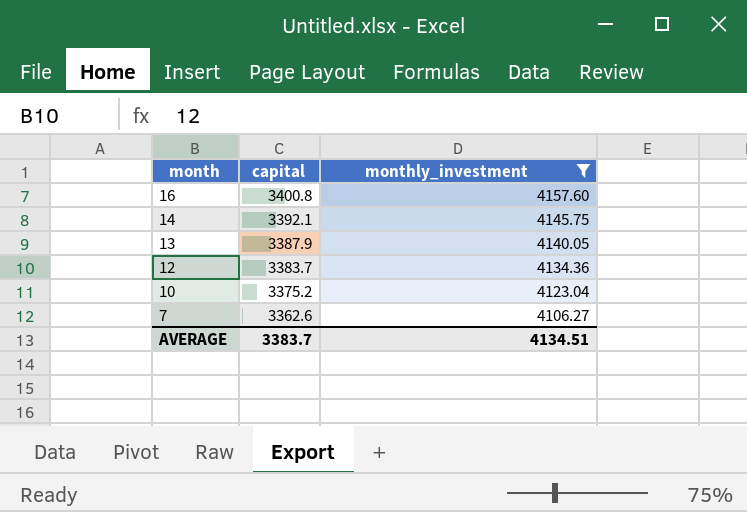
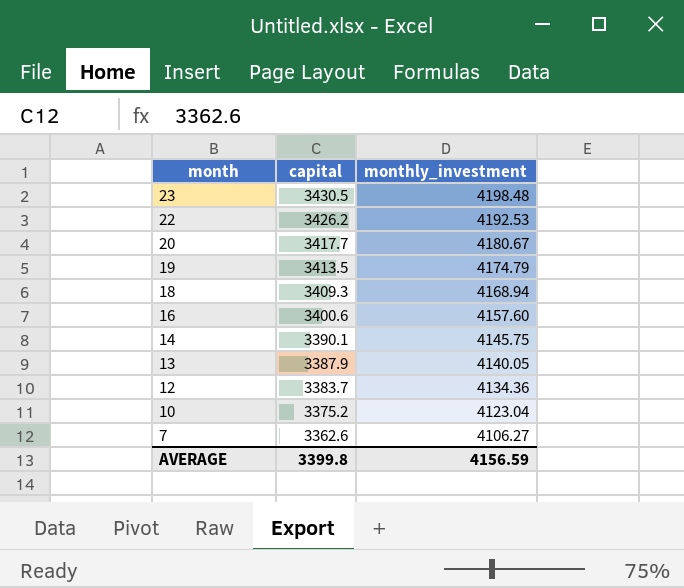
filter: monthly_investment <= 4157.60 -> none
16 | capital: 3400.8 -> 3400.6
14 | capital: 3392.1 -> 3390.1
AVERAGE | capital: 3383.7 -> 3399.8
AVERAGE | monthly_investment: 4134.51 -> 4156.59

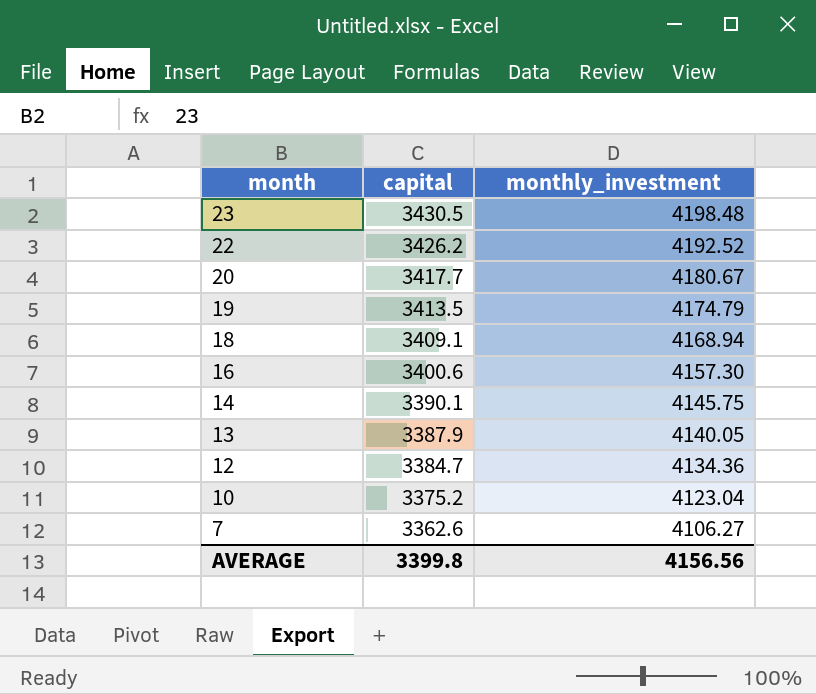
22 | monthly_investment: 4192.53 -> 4192.52
18 | capital: 3409.3 -> 3409.1
16 | monthly_investment: 4157.60 -> 4157.30
12 | capital: 3383.7 -> 3384.7
AVERAGE | monthly_investment: 4156.59 -> 4156.56

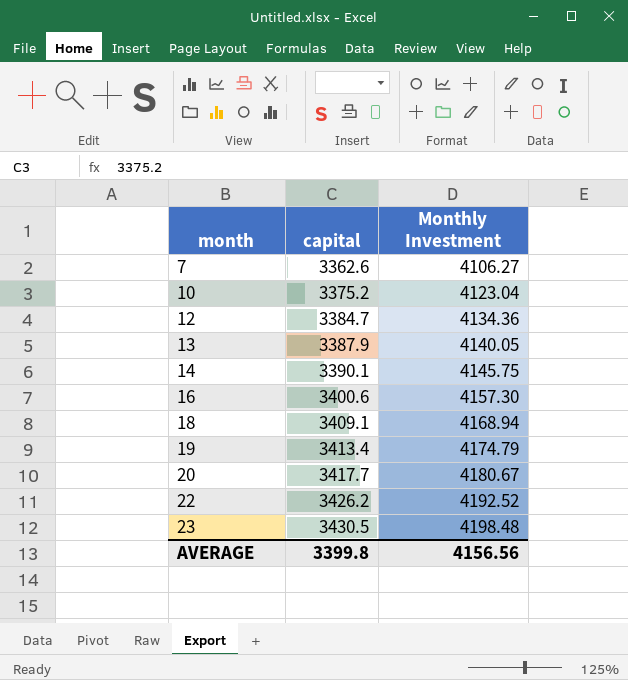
row order: month descending -> month ascending
column name: monthly_investment -> Monthly Investment
19 | capital: 3413.5 -> 3413.4

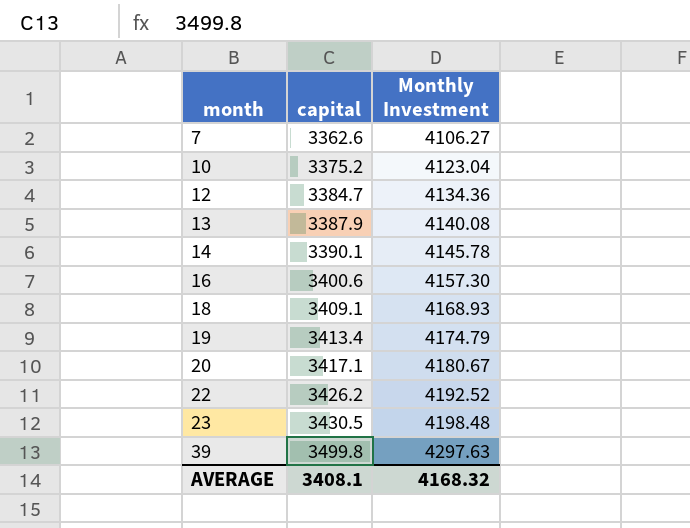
13 | Monthly Investment: 4140.05 -> 4140.08
14 | Monthly Investment: 4145.75 -> 4145.78
18 | Monthly Investment: 4168.94 -> 4168.93
20 | capital: 3417.7 -> 3417.1
row 39: none -> 3499.8 | 4297.63
AVERAGE | capital: 3399.8 -> 3408.1
AVERAGE | Monthly Investment: 4156.56 -> 4168.32

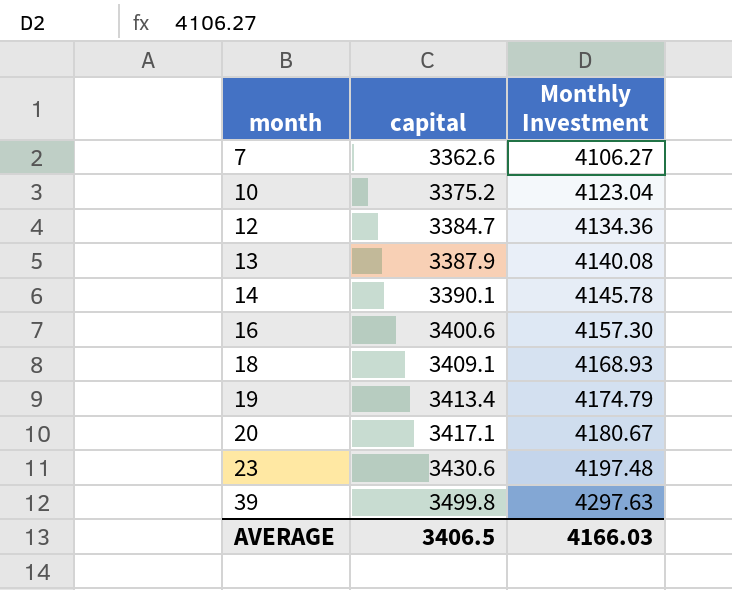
row 22: 3426.2 | 4192.52 -> none
23 | capital: 3430.5 -> 3430.6
23 | Monthly Investment: 4198.48 -> 4197.48
AVERAGE | capital: 3408.1 -> 3406.5
AVERAGE | Monthly Investment: 4168.32 -> 4166.03

